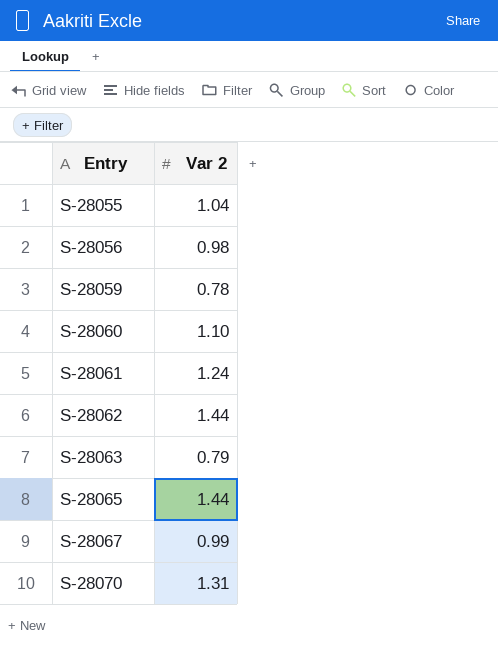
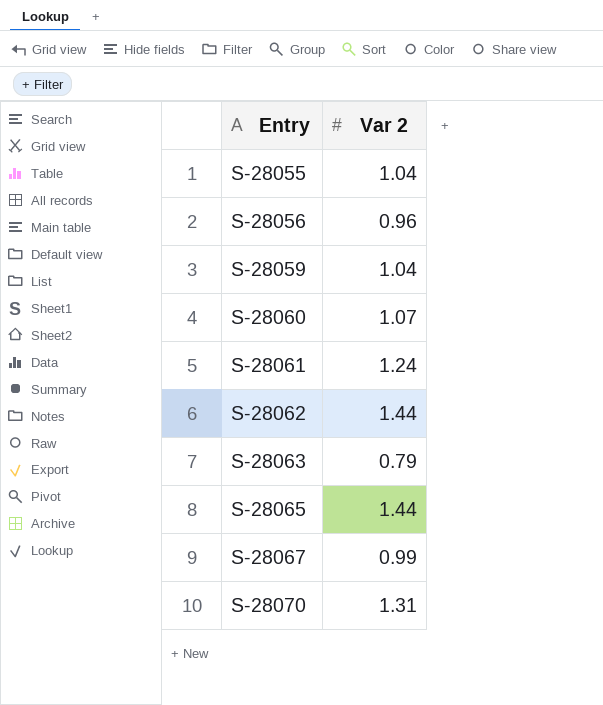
S-28056 | Var 2: 0.98 -> 0.96
S-28059 | Var 2: 0.78 -> 1.04
S-28060 | Var 2: 1.10 -> 1.07

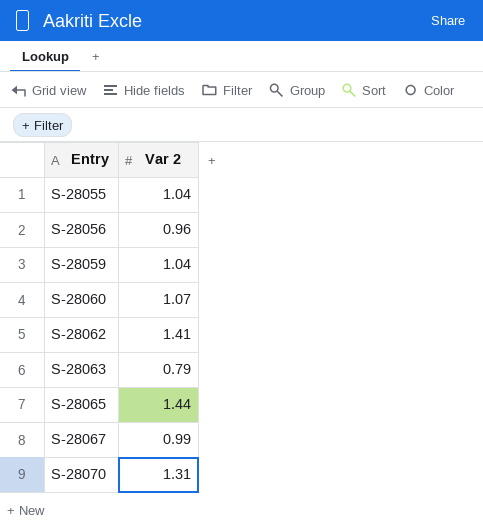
row S-28061: 1.24 -> none
S-28062 | Var 2: 1.44 -> 1.41

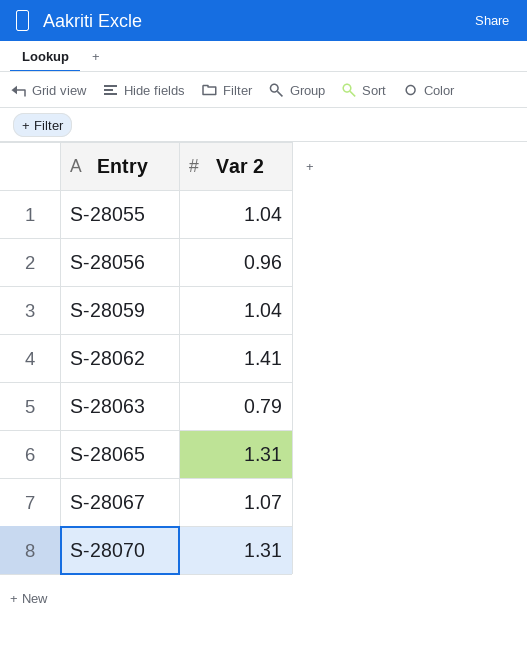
row S-28060: 1.07 -> none
S-28065 | Var 2: 1.44 -> 1.31
S-28067 | Var 2: 0.99 -> 1.07

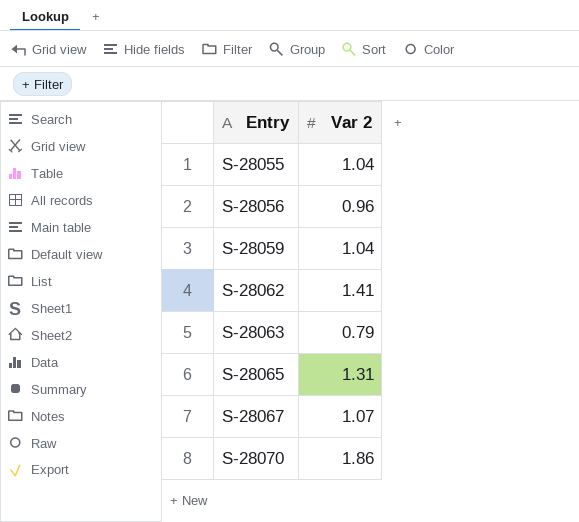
S-28070 | Var 2: 1.31 -> 1.86

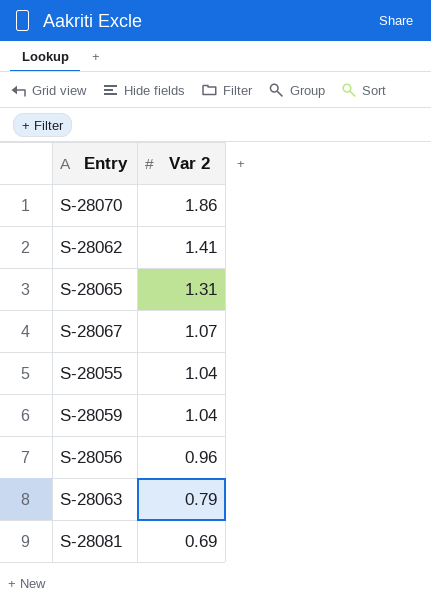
row order: Entry ascending -> Var 2 descending
row S-28081: none -> 0.69

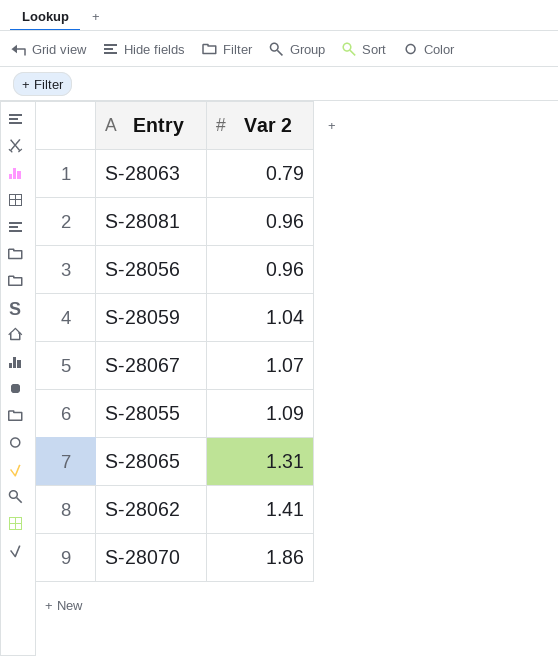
row order: Var 2 descending -> Var 2 ascending
S-28081 | Var 2: 0.69 -> 0.96
S-28055 | Var 2: 1.04 -> 1.09

